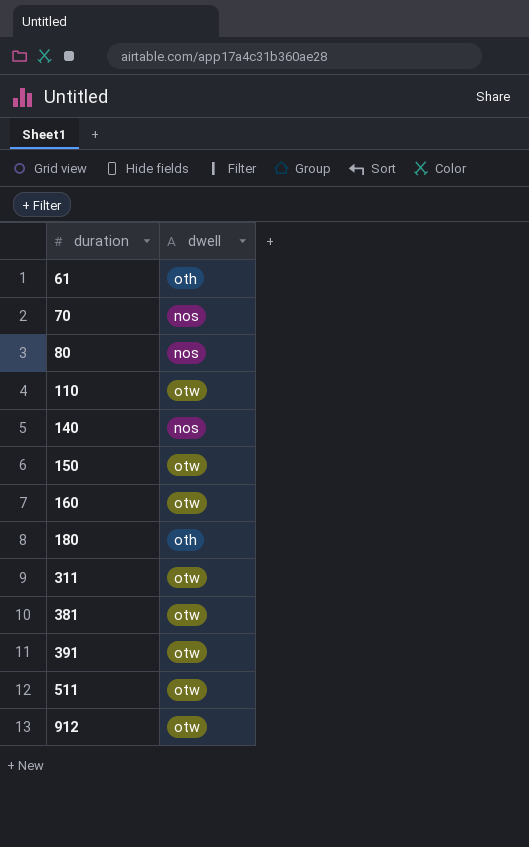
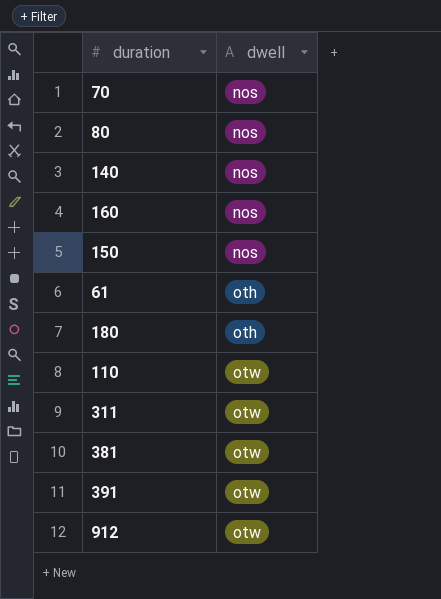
row order: duration ascending -> dwell ascending
row 511: otw -> none
160 | dwell: otw -> nos
150 | dwell: otw -> nos

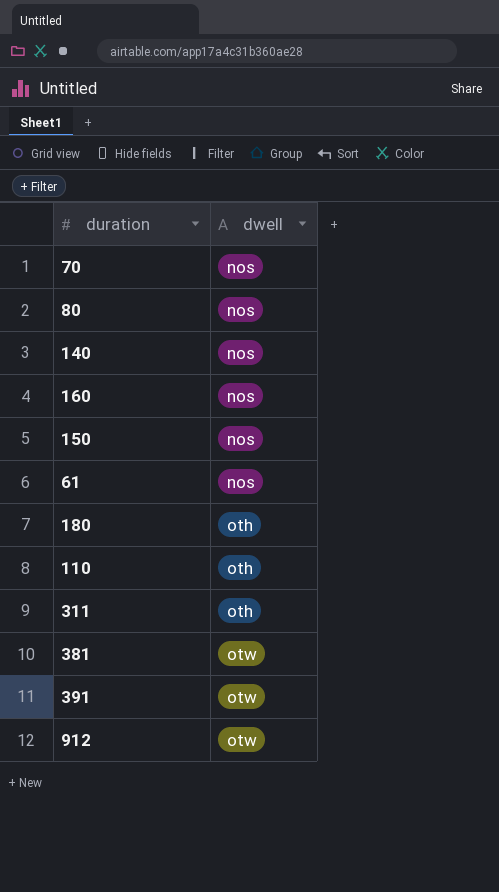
61 | dwell: oth -> nos
110 | dwell: otw -> oth
311 | dwell: otw -> oth

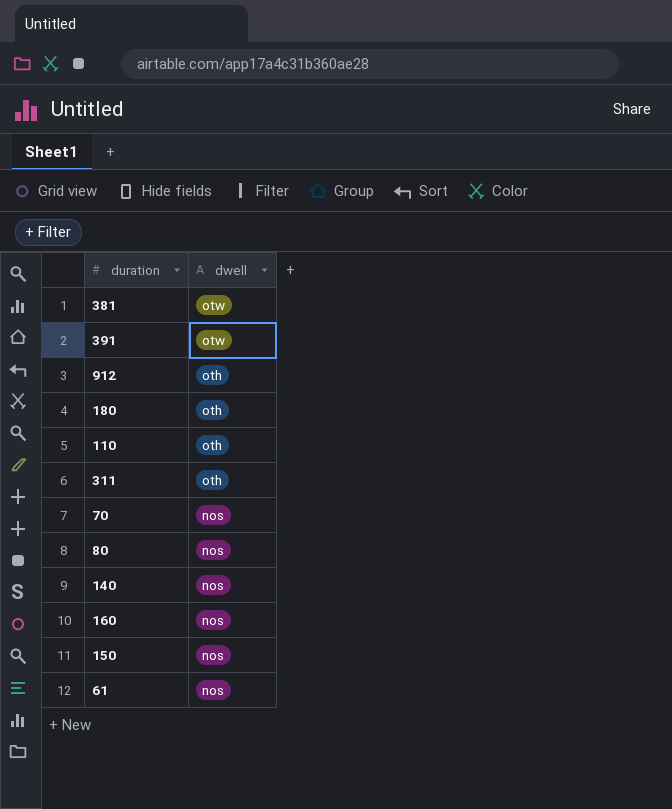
row order: dwell ascending -> dwell descending
912 | dwell: otw -> oth

